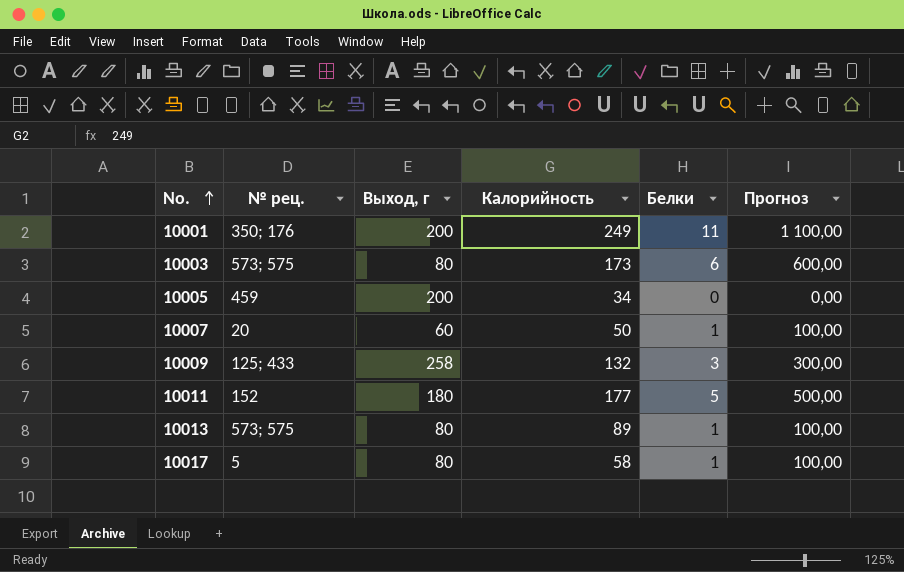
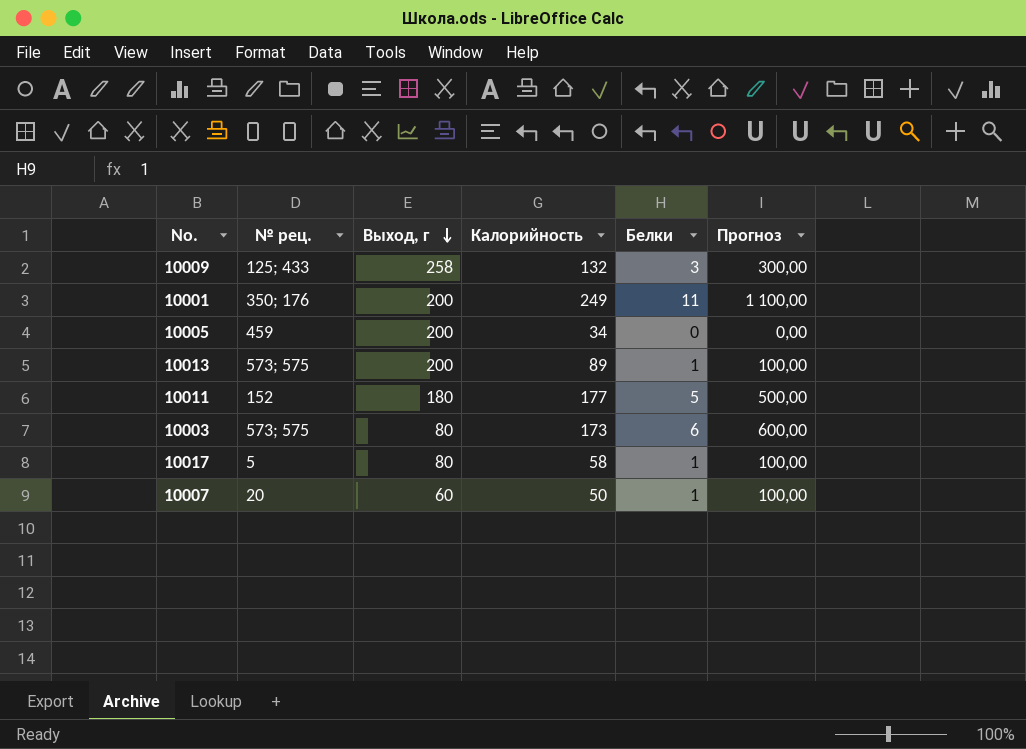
row order: No. ascending -> Выход, г descending
10013 | Выход, г: 80 -> 200

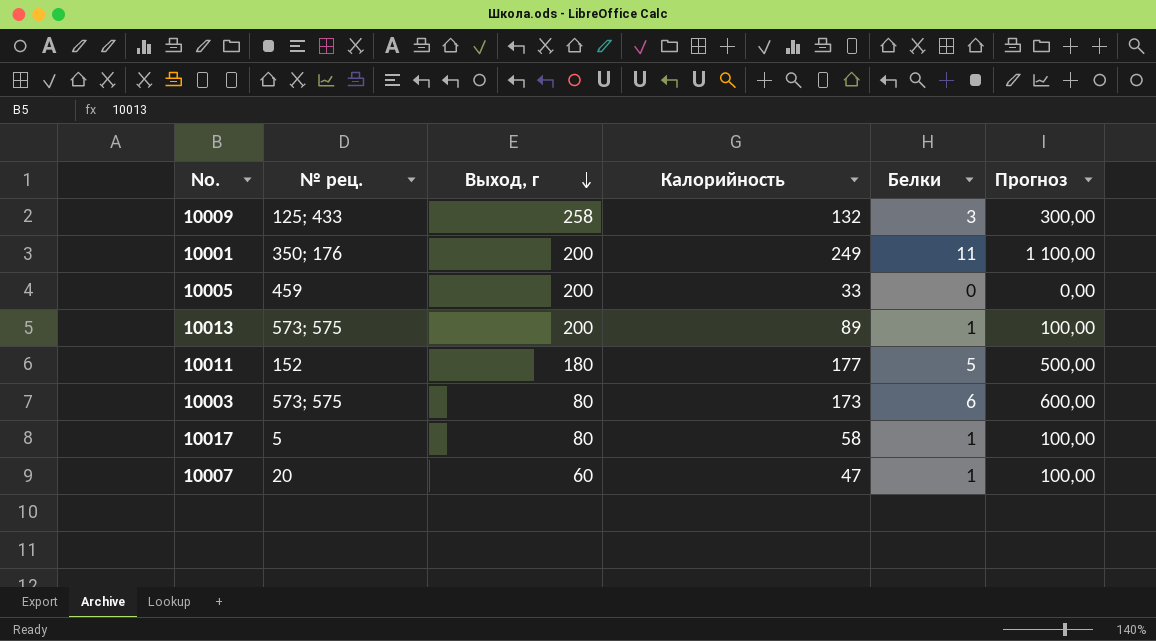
10005 | Калорийность: 34 -> 33
10007 | Калорийность: 50 -> 47

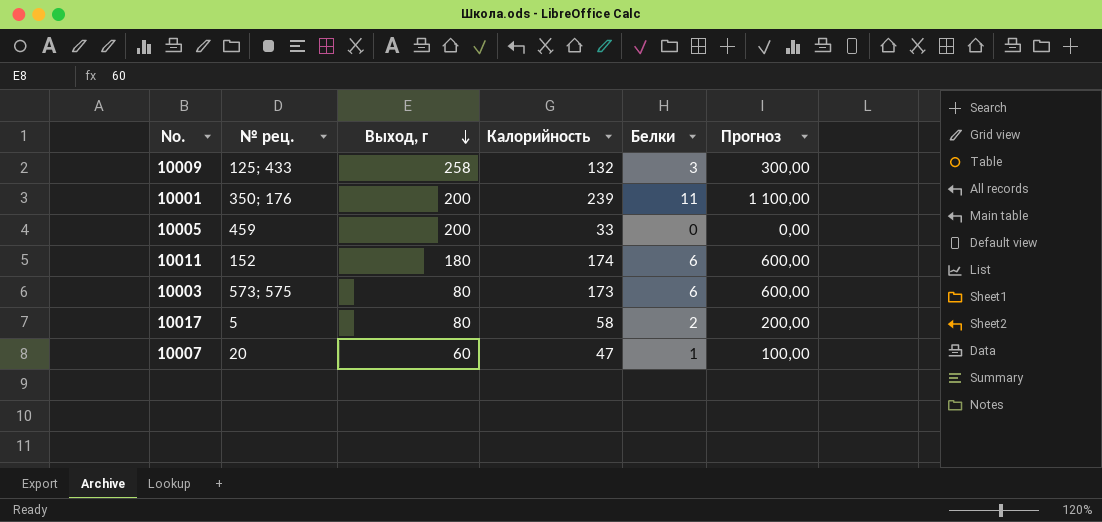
row 10013: 573; 575 | 200 | 89 | 1 | 100,00 -> none
10001 | Калорийность: 249 -> 239
10011 | Калорийность: 177 -> 174
10011 | Белки: 5 -> 6
10011 | Прогноз: 500,00 -> 600,00
10017 | Белки: 1 -> 2
10017 | Прогноз: 100,00 -> 200,00

